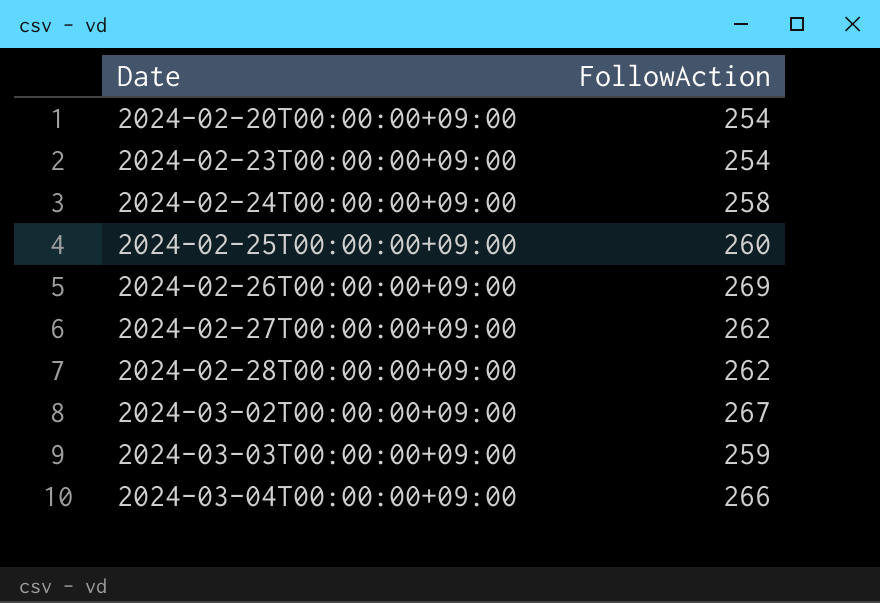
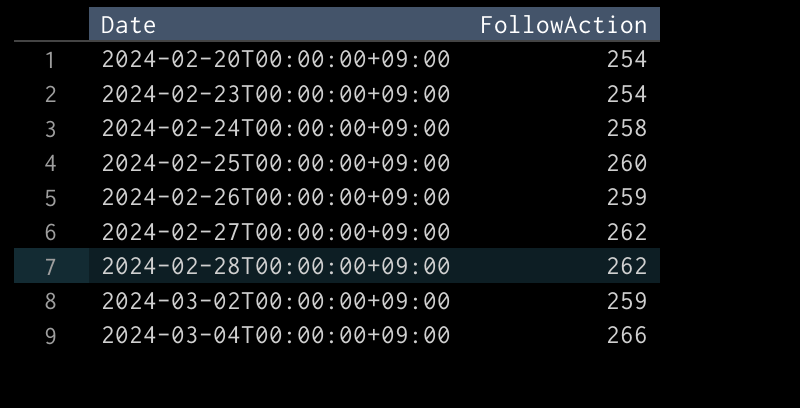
row 2024-03-03T00:00:00+09:00: 259 -> none
2024-02-26T00:00:00+09:00 | FollowAction: 269 -> 259
2024-03-02T00:00:00+09:00 | FollowAction: 267 -> 259

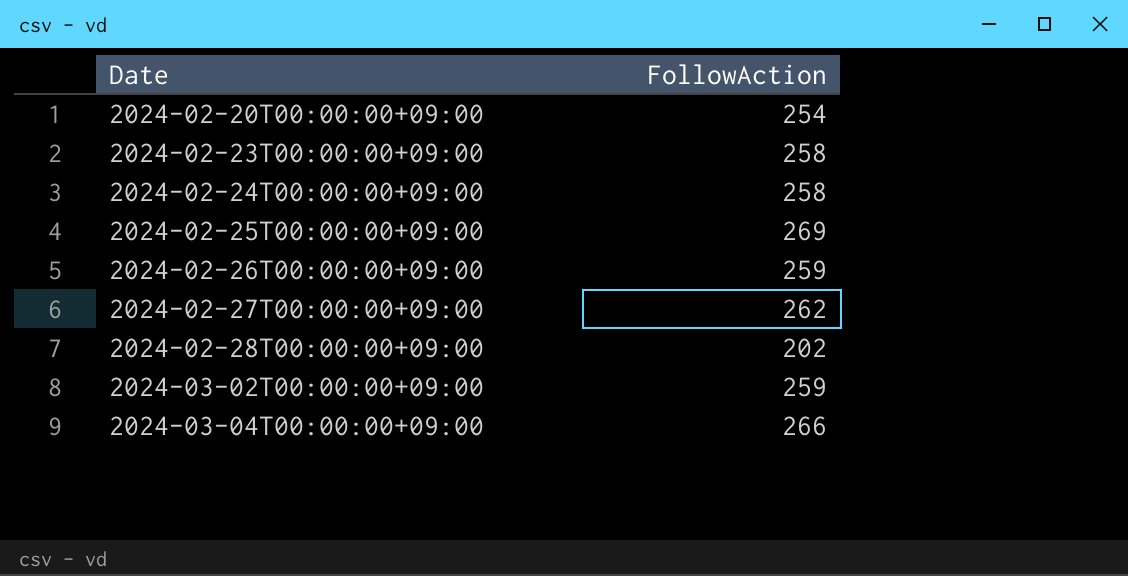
2024-02-23T00:00:00+09:00 | FollowAction: 254 -> 258
2024-02-25T00:00:00+09:00 | FollowAction: 260 -> 269
2024-02-28T00:00:00+09:00 | FollowAction: 262 -> 202

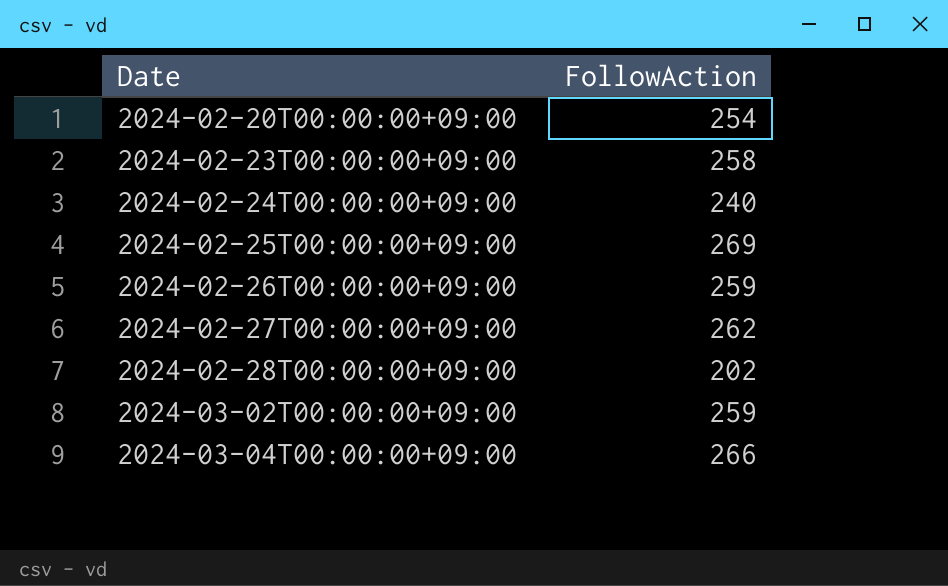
2024-02-24T00:00:00+09:00 | FollowAction: 258 -> 240

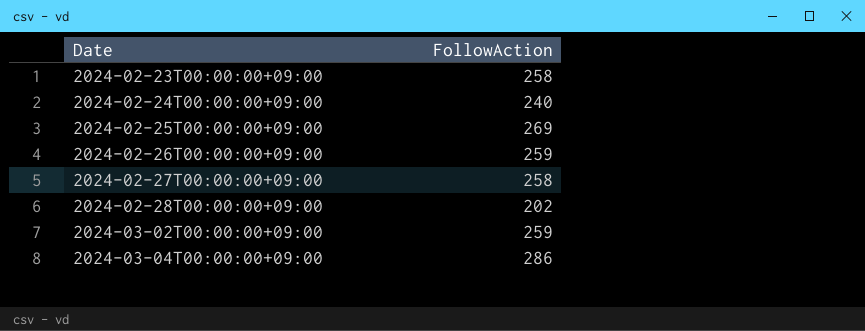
row 2024-02-20T00:00:00+09:00: 254 -> none
2024-02-27T00:00:00+09:00 | FollowAction: 262 -> 258
2024-03-04T00:00:00+09:00 | FollowAction: 266 -> 286

